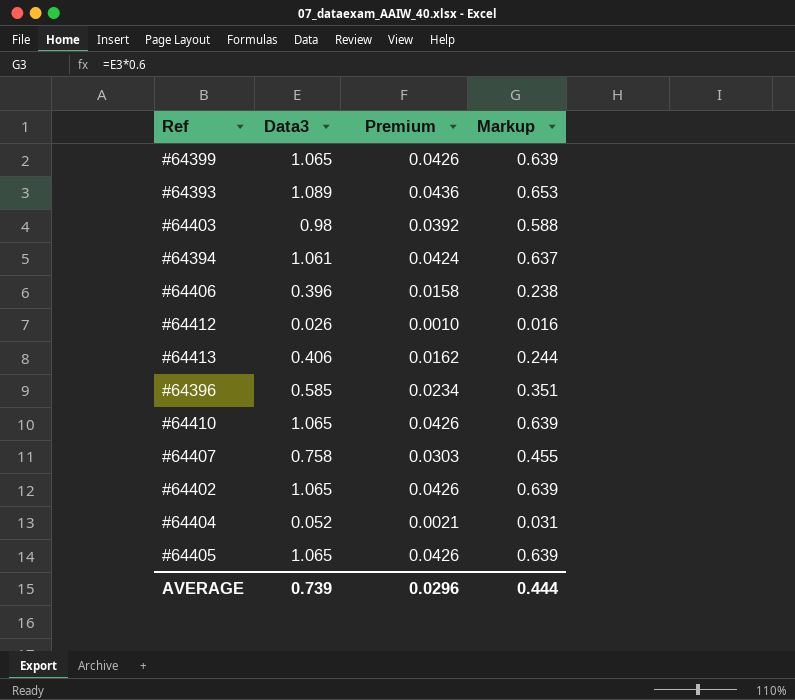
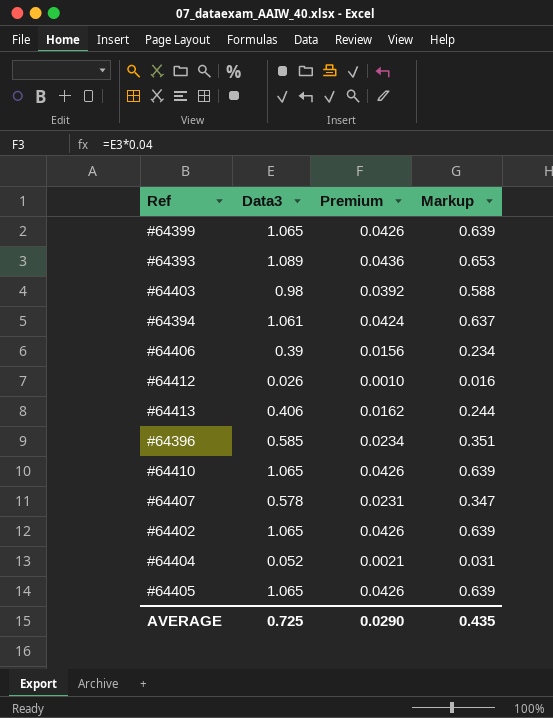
#64406 | Data3: 0.396 -> 0.39
#64406 | Premium: 0.0158 -> 0.0156
#64406 | Markup: 0.238 -> 0.234
#64407 | Data3: 0.758 -> 0.578
#64407 | Premium: 0.0303 -> 0.0231
#64407 | Markup: 0.455 -> 0.347
AVERAGE | Data3: 0.739 -> 0.725
AVERAGE | Premium: 0.0296 -> 0.0290
AVERAGE | Markup: 0.444 -> 0.435

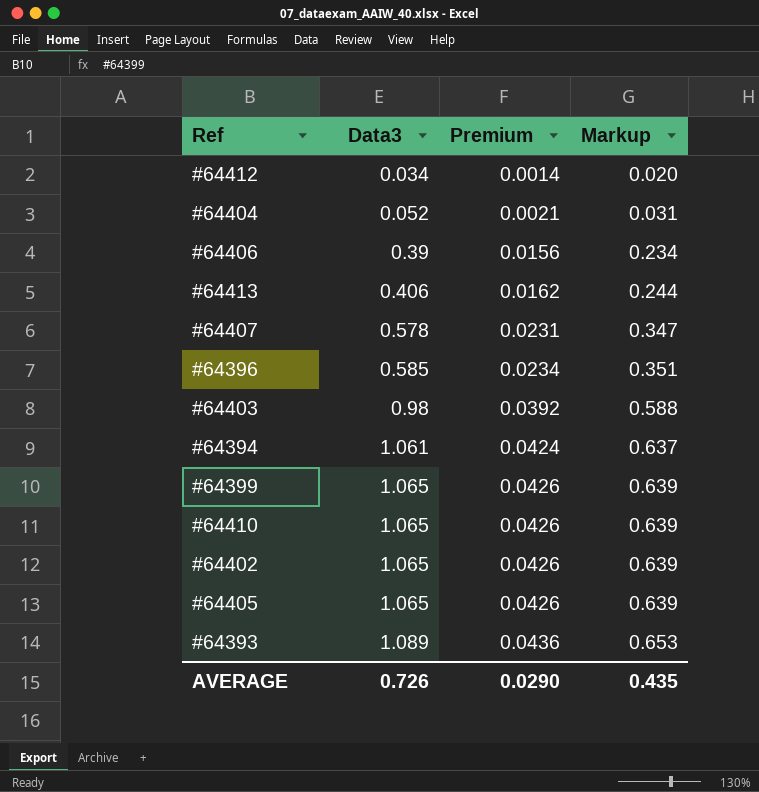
row order: none -> Data3 ascending
#64412 | Data3: 0.026 -> 0.034
#64412 | Premium: 0.0010 -> 0.0014
#64412 | Markup: 0.016 -> 0.020
AVERAGE | Data3: 0.725 -> 0.726

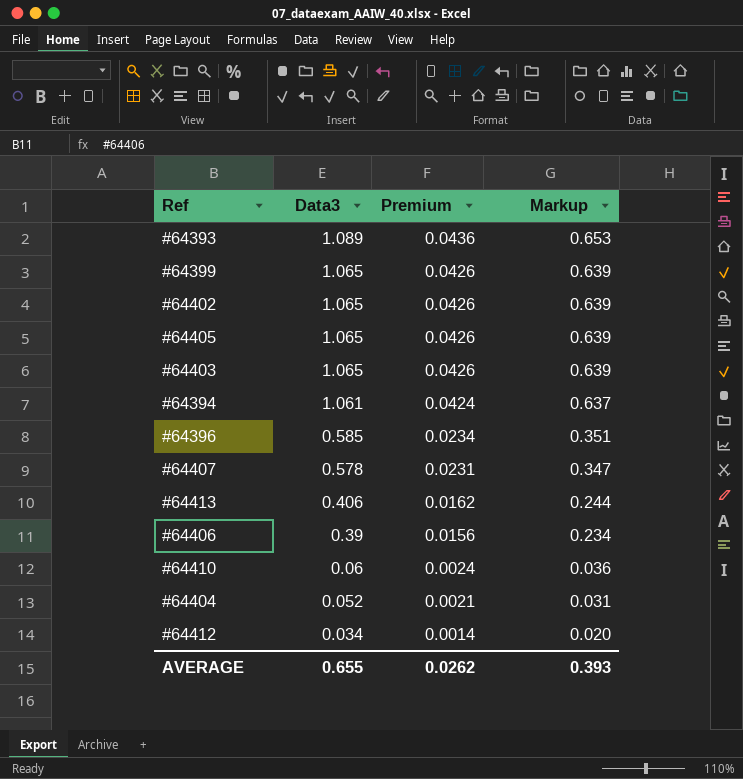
row order: Data3 ascending -> Data3 descending
#64403 | Data3: 0.98 -> 1.065
#64403 | Premium: 0.0392 -> 0.0426
#64403 | Markup: 0.588 -> 0.639
#64410 | Data3: 1.065 -> 0.06
#64410 | Premium: 0.0426 -> 0.0024
#64410 | Markup: 0.639 -> 0.036
AVERAGE | Data3: 0.726 -> 0.655
AVERAGE | Premium: 0.0290 -> 0.0262
AVERAGE | Markup: 0.435 -> 0.393

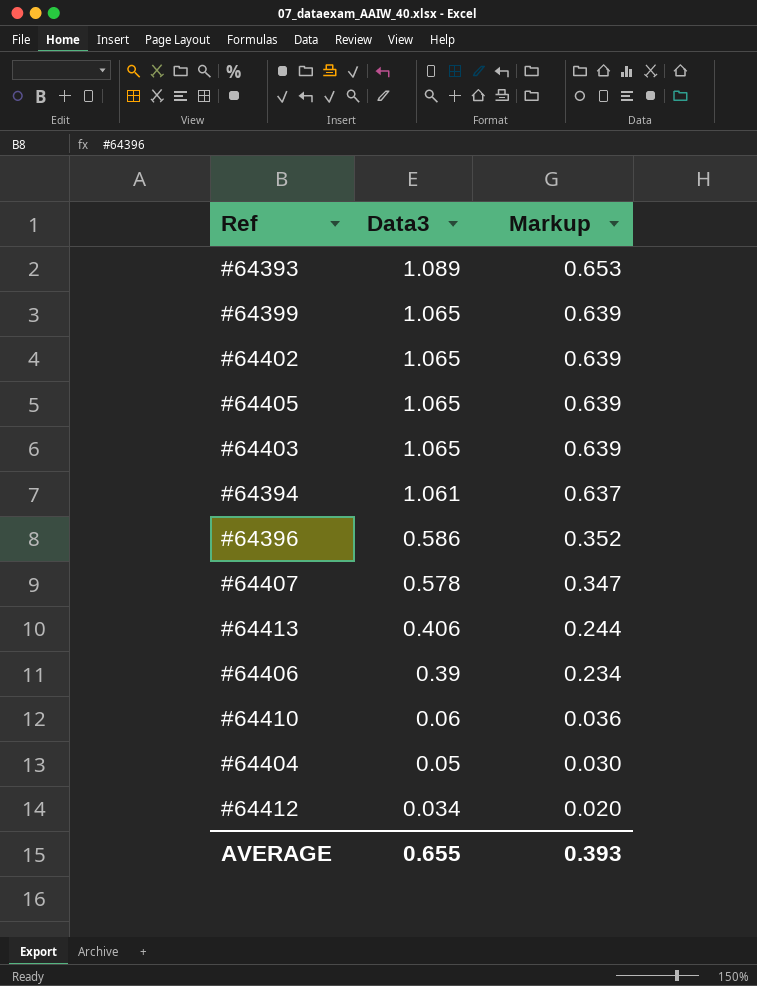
column Premium | formula: [Data3] * 0.04 -> none
#64396 | Data3: 0.585 -> 0.586
#64396 | Markup: 0.351 -> 0.352
#64404 | Data3: 0.052 -> 0.05
#64404 | Markup: 0.031 -> 0.030

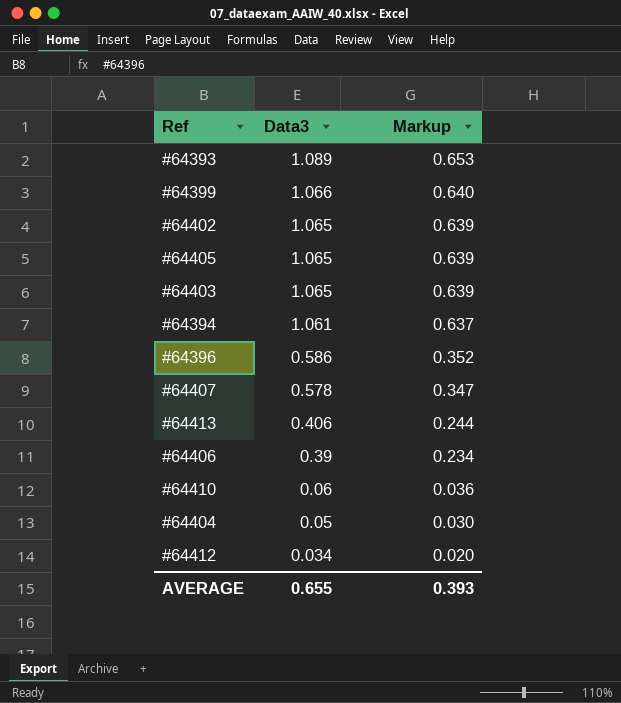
#64399 | Data3: 1.065 -> 1.066
#64399 | Markup: 0.639 -> 0.640

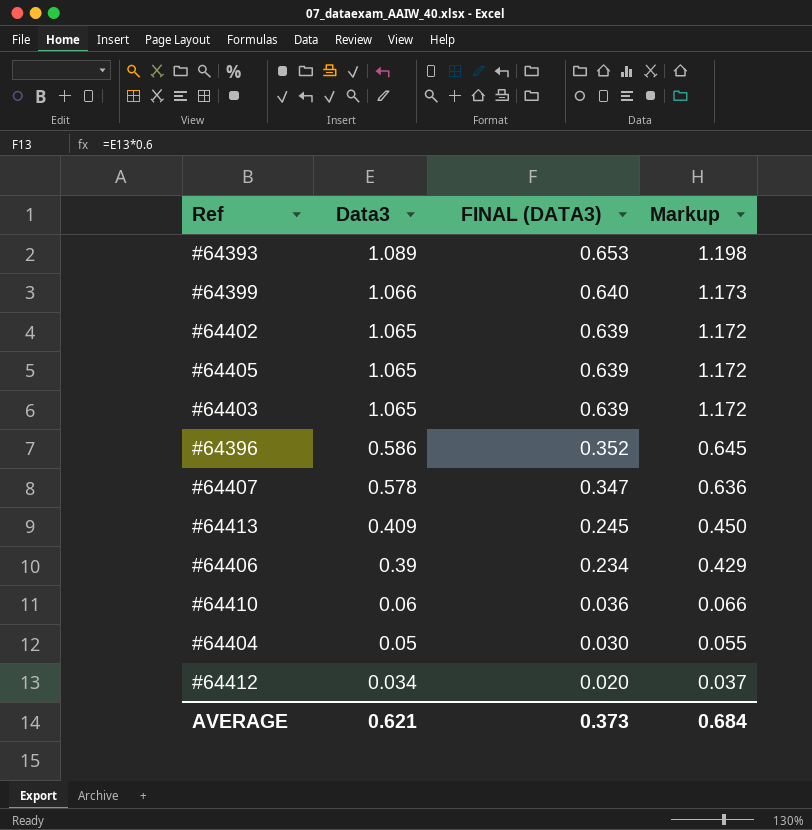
column FINAL (DATA3) | formula: none -> [Data3] * 0.6
column Markup | formula: [Data3] * 0.6 -> [Data3] * 1.1
row #64394: 1.061 | 0.637 -> none
#64413 | Data3: 0.406 -> 0.409
AVERAGE | Data3: 0.655 -> 0.621
AVERAGE | Markup: 0.393 -> 0.684

